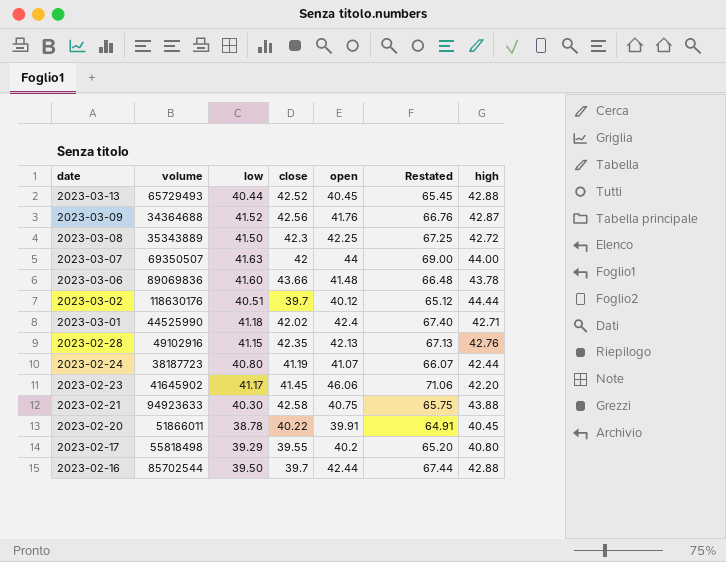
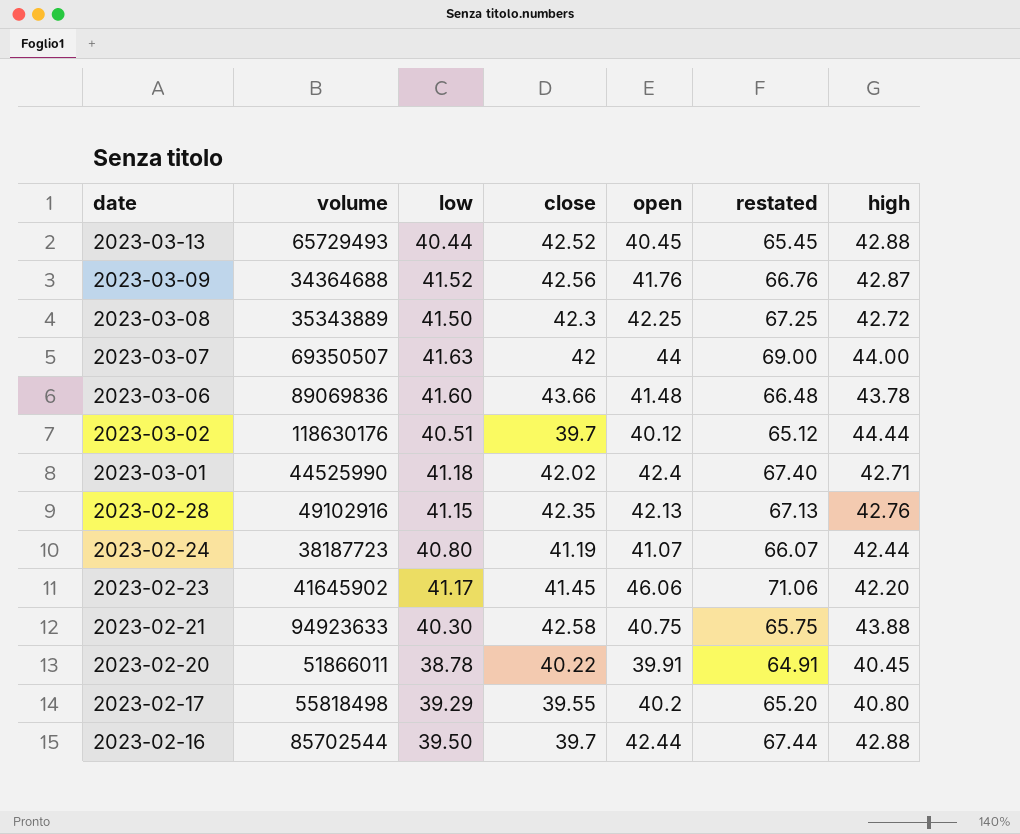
column name: Restated -> restated

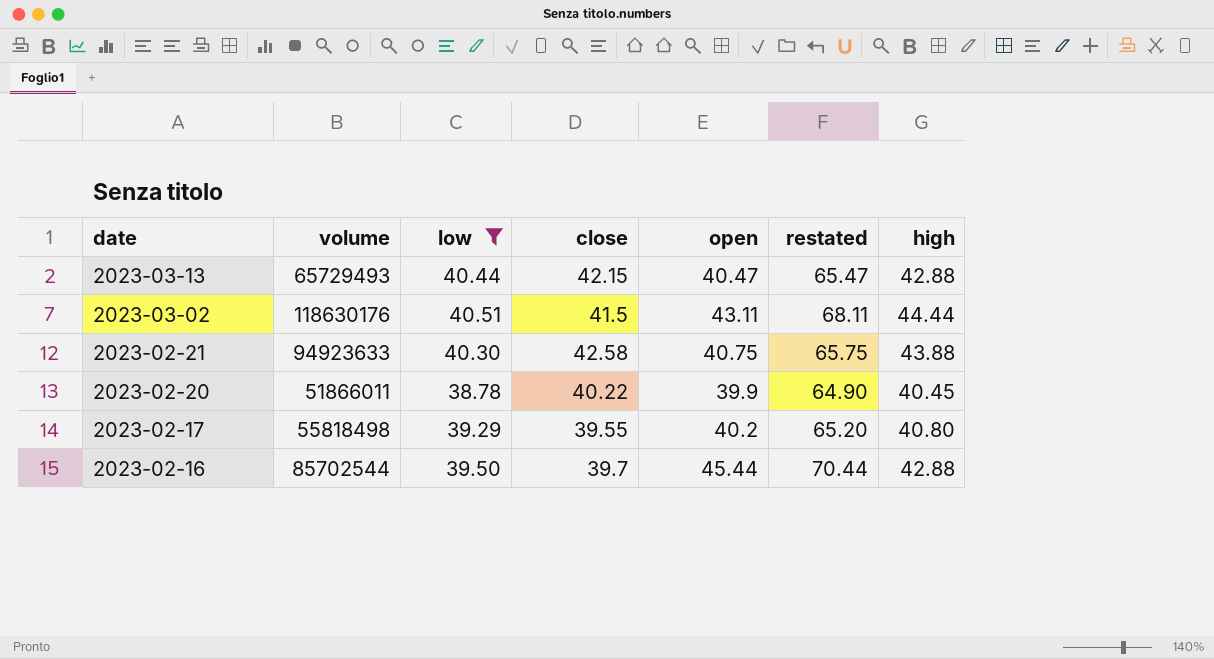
filter: none -> low <= 40.51
2023-03-13 | close: 42.52 -> 42.15
2023-03-13 | open: 40.45 -> 40.47
2023-03-13 | restated: 65.45 -> 65.47
2023-03-02 | close: 39.7 -> 41.5
2023-03-02 | open: 40.12 -> 43.11
2023-03-02 | restated: 65.12 -> 68.11
2023-02-20 | open: 39.91 -> 39.9
2023-02-20 | restated: 64.91 -> 64.90
2023-02-16 | open: 42.44 -> 45.44
2023-02-16 | restated: 67.44 -> 70.44

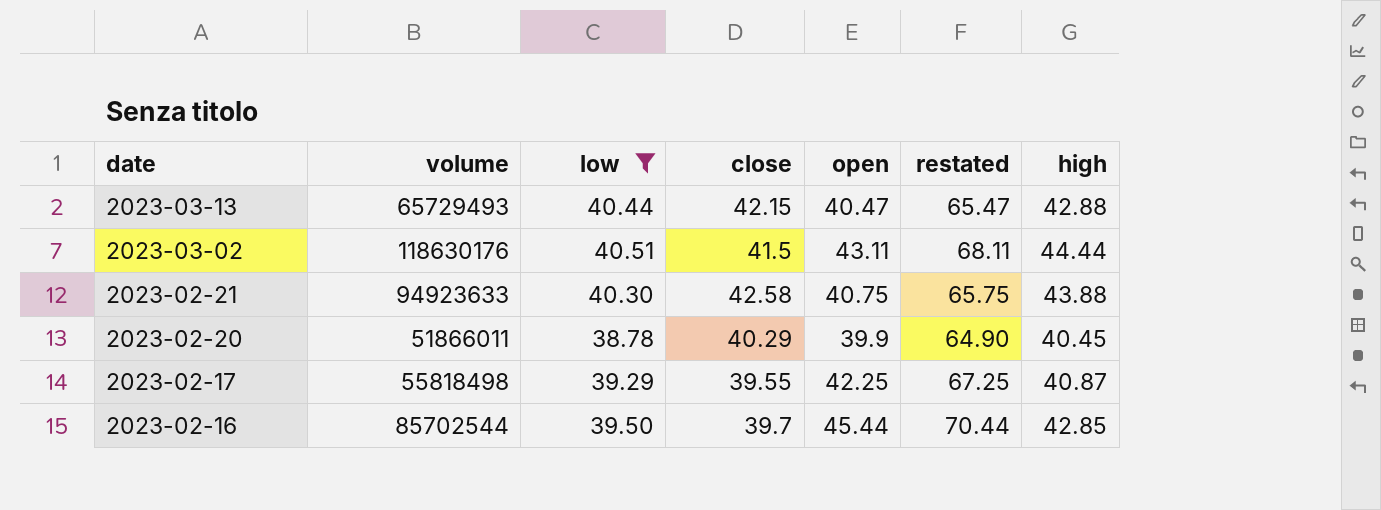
2023-02-20 | close: 40.22 -> 40.29
2023-02-17 | open: 40.2 -> 42.25
2023-02-17 | restated: 65.20 -> 67.25
2023-02-17 | high: 40.80 -> 40.87
2023-02-16 | high: 42.88 -> 42.85

